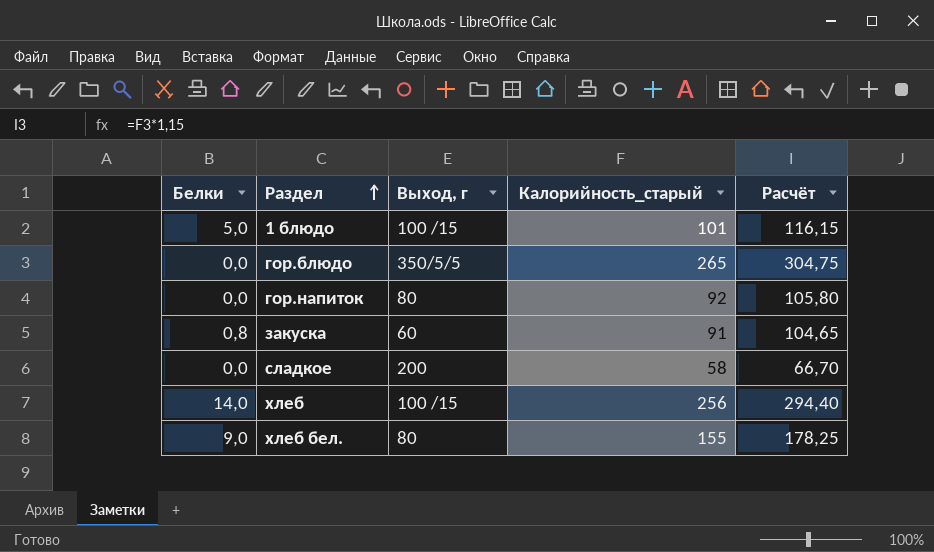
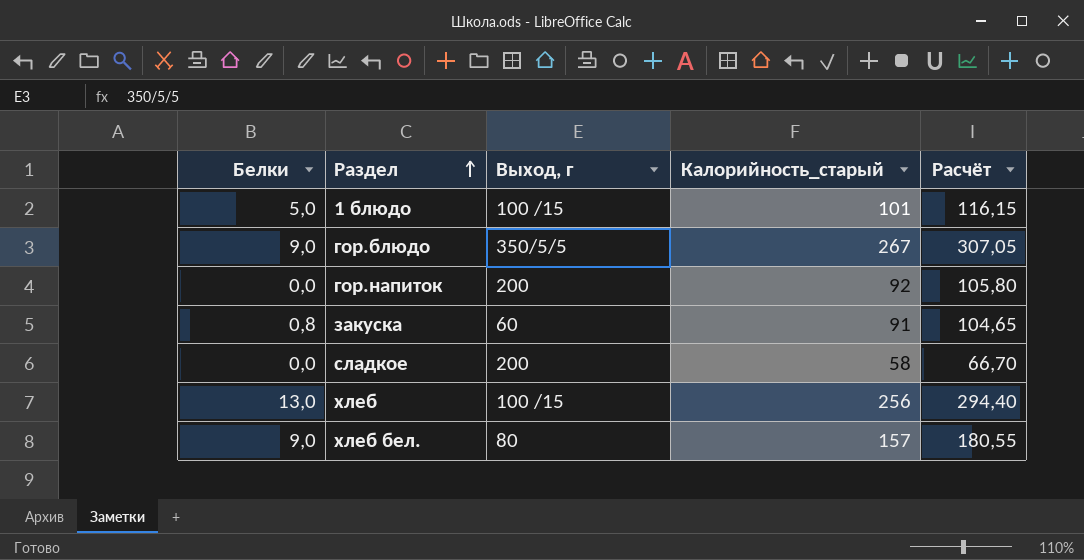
гор.блюдо | Белки: 0,0 -> 9,0
гор.блюдо | Калорийность_старый: 265 -> 267
гор.блюдо | Расчёт: 304,75 -> 307,05
гор.напиток | Выход, г: 80 -> 200
хлеб | Белки: 14,0 -> 13,0
хлеб бел. | Калорийность_старый: 155 -> 157
хлеб бел. | Расчёт: 178,25 -> 180,55

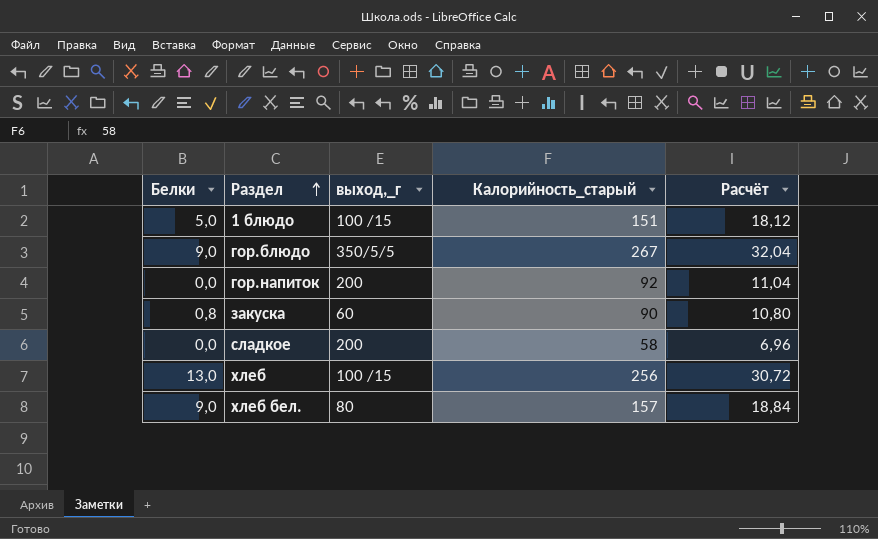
column name: Выход, г -> выход,_г
column Расчёт | formula: [Калорийность_старый] * 1,15 -> [Калорийность_старый] * 0,12
1 блюдо | Калорийность_старый: 101 -> 151
закуска | Калорийность_старый: 91 -> 90

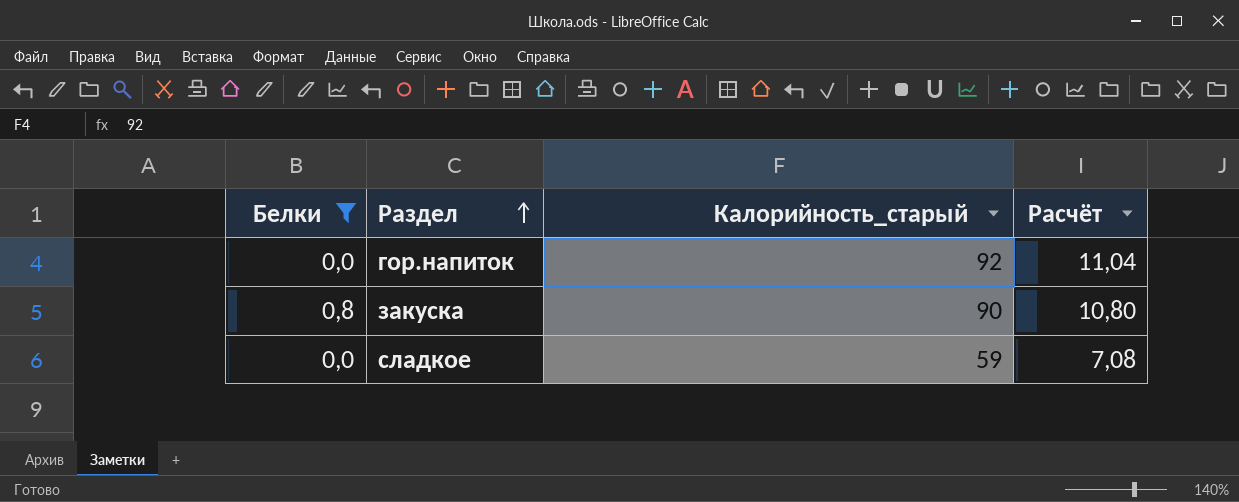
filter: none -> Белки <= 0,8
column выход,_г | position: 3 -> none
сладкое | Калорийность_старый: 58 -> 59
сладкое | Расчёт: 6,96 -> 7,08

